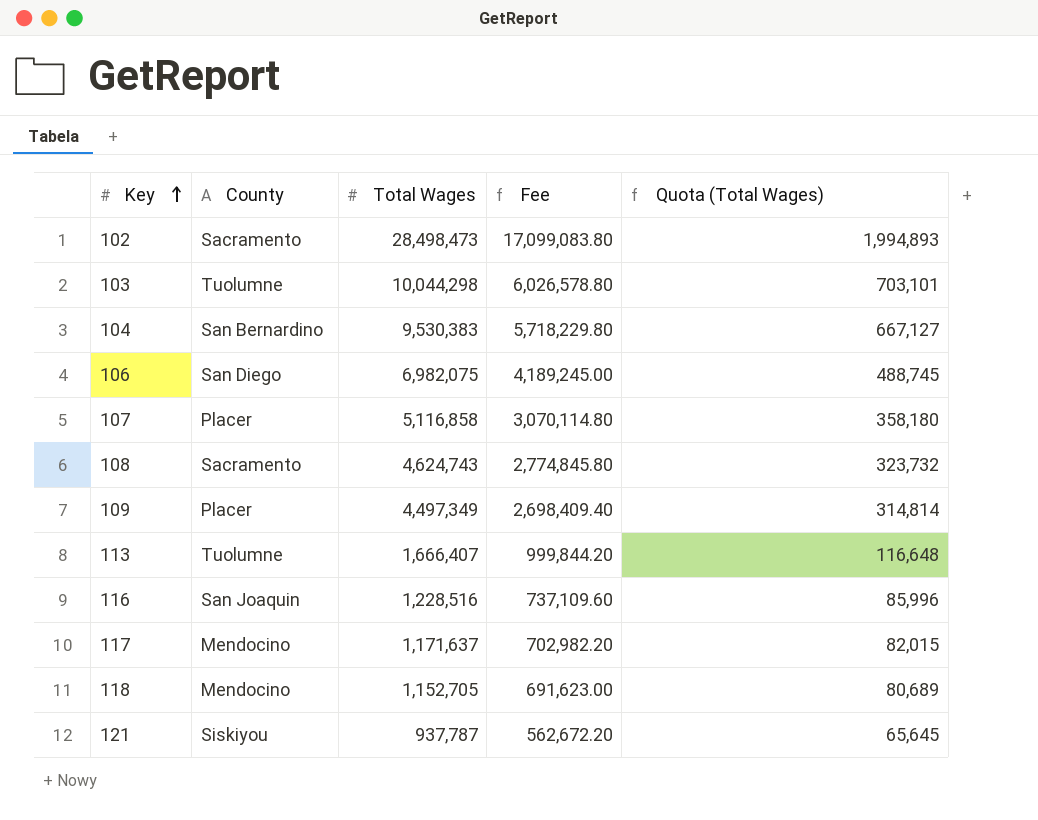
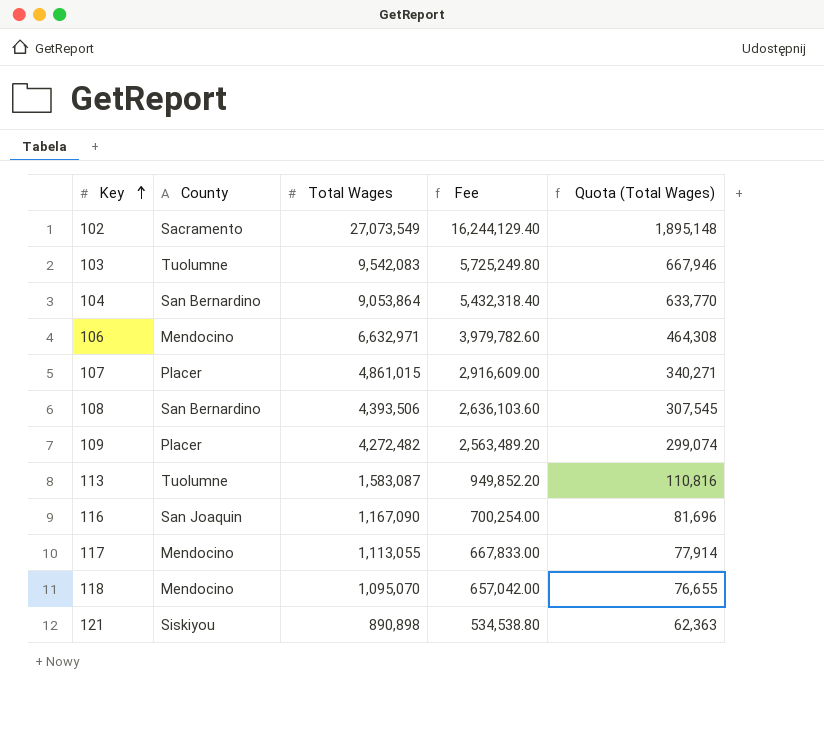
102 | Total Wages: 28,498,473 -> 27,073,549
102 | Fee: 17,099,083.80 -> 16,244,129.40
102 | Quota (Total Wages): 1,994,893 -> 1,895,148
103 | Total Wages: 10,044,298 -> 9,542,083
103 | Fee: 6,026,578.80 -> 5,725,249.80
103 | Quota (Total Wages): 703,101 -> 667,946
104 | Total Wages: 9,530,383 -> 9,053,864
104 | Fee: 5,718,229.80 -> 5,432,318.40
104 | Quota (Total Wages): 667,127 -> 633,770
106 | County: San Diego -> Mendocino
106 | Total Wages: 6,982,075 -> 6,632,971
106 | Fee: 4,189,245.00 -> 3,979,782.60
106 | Quota (Total Wages): 488,745 -> 464,308
107 | Total Wages: 5,116,858 -> 4,861,015
107 | Fee: 3,070,114.80 -> 2,916,609.00
107 | Quota (Total Wages): 358,180 -> 340,271
108 | County: Sacramento -> San Bernardino
108 | Total Wages: 4,624,743 -> 4,393,506
108 | Fee: 2,774,845.80 -> 2,636,103.60
108 | Quota (Total Wages): 323,732 -> 307,545
109 | Total Wages: 4,497,349 -> 4,272,482
109 | Fee: 2,698,409.40 -> 2,563,489.20
109 | Quota (Total Wages): 314,814 -> 299,074
113 | Total Wages: 1,666,407 -> 1,583,087
113 | Fee: 999,844.20 -> 949,852.20
113 | Quota (Total Wages): 116,648 -> 110,816
116 | Total Wages: 1,228,516 -> 1,167,090
116 | Fee: 737,109.60 -> 700,254.00
116 | Quota (Total Wages): 85,996 -> 81,696
117 | Total Wages: 1,171,637 -> 1,113,055
117 | Fee: 702,982.20 -> 667,833.00
117 | Quota (Total Wages): 82,015 -> 77,914
118 | Total Wages: 1,152,705 -> 1,095,070
118 | Fee: 691,623.00 -> 657,042.00
118 | Quota (Total Wages): 80,689 -> 76,655
121 | Total Wages: 937,787 -> 890,898
121 | Fee: 562,672.20 -> 534,538.80
121 | Quota (Total Wages): 65,645 -> 62,363

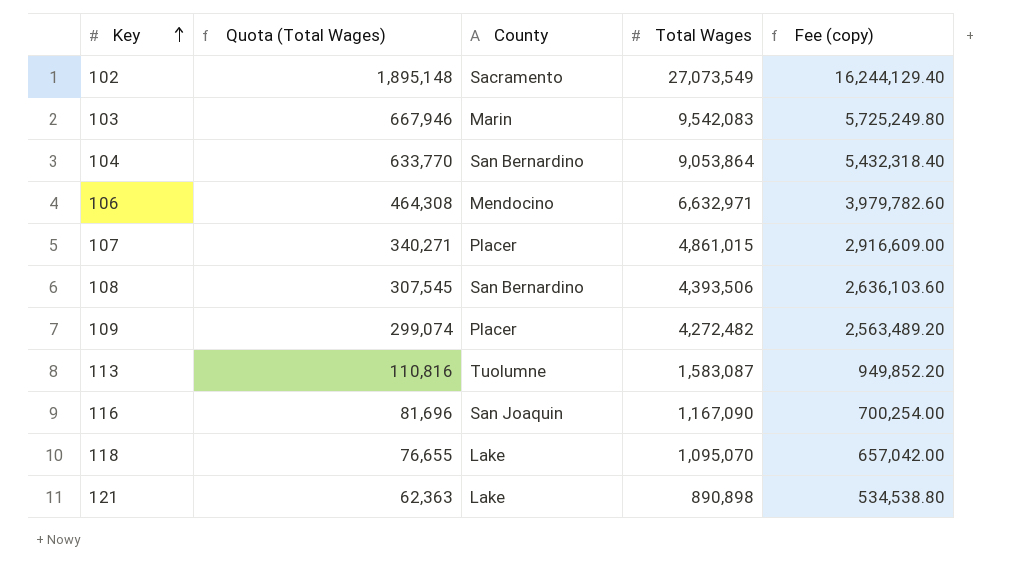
column Quota (Total Wages) | position: 5 -> 2
column name: Fee -> Fee (copy)
row 117: Mendocino | 1,113,055 | 667,833.00 | 77,914 -> none
103 | County: Tuolumne -> Marin
118 | County: Mendocino -> Lake
121 | County: Siskiyou -> Lake

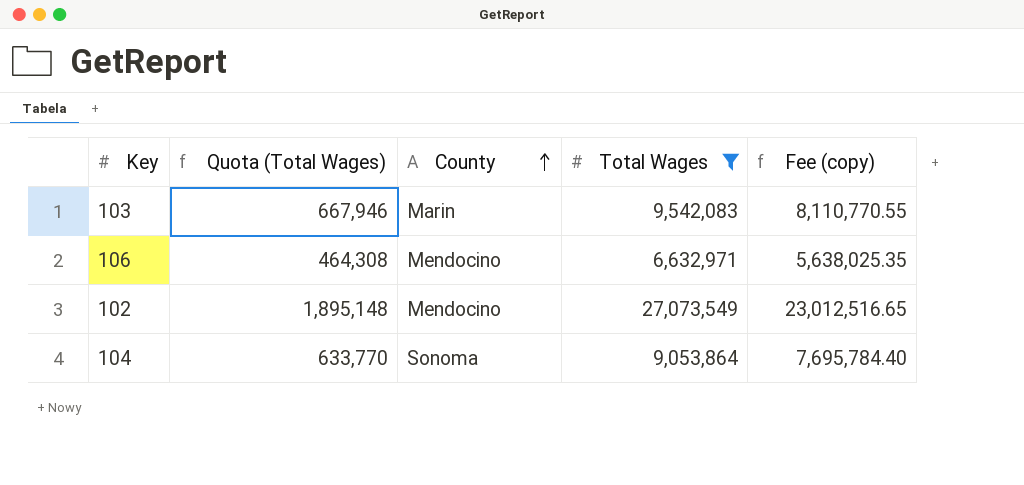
filter: none -> Total Wages >= 6,632,971
row order: Key ascending -> County ascending
column Fee (copy) | formula: [Total Wages] * 0.6 -> [Total Wages] * 0.85
102 | County: Sacramento -> Mendocino
104 | County: San Bernardino -> Sonoma

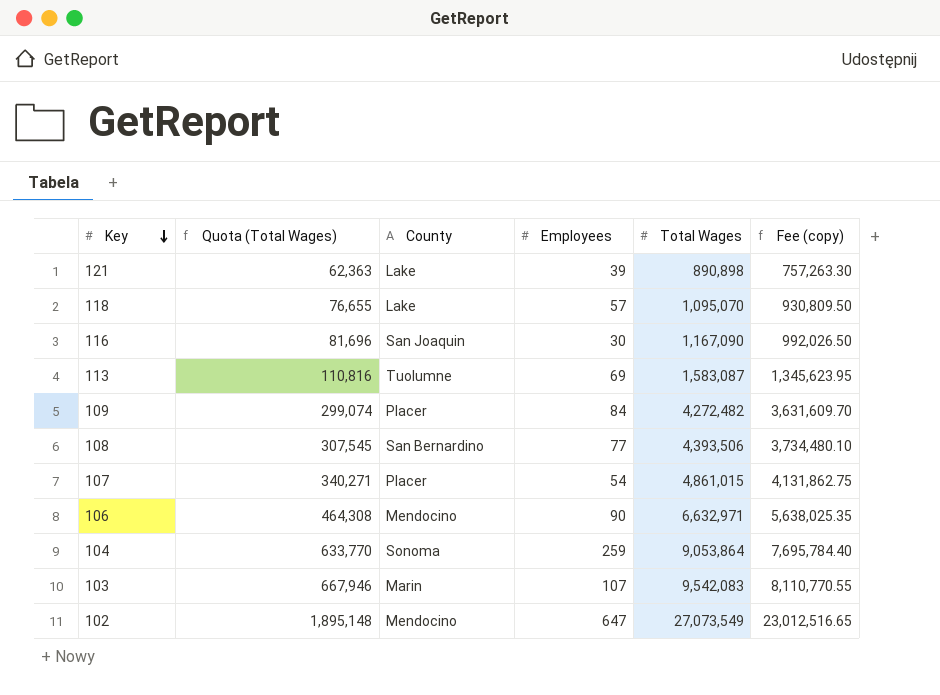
filter: Total Wages >= 6,632,971 -> none
row order: County ascending -> Key descending
column Employees | position: none -> 4

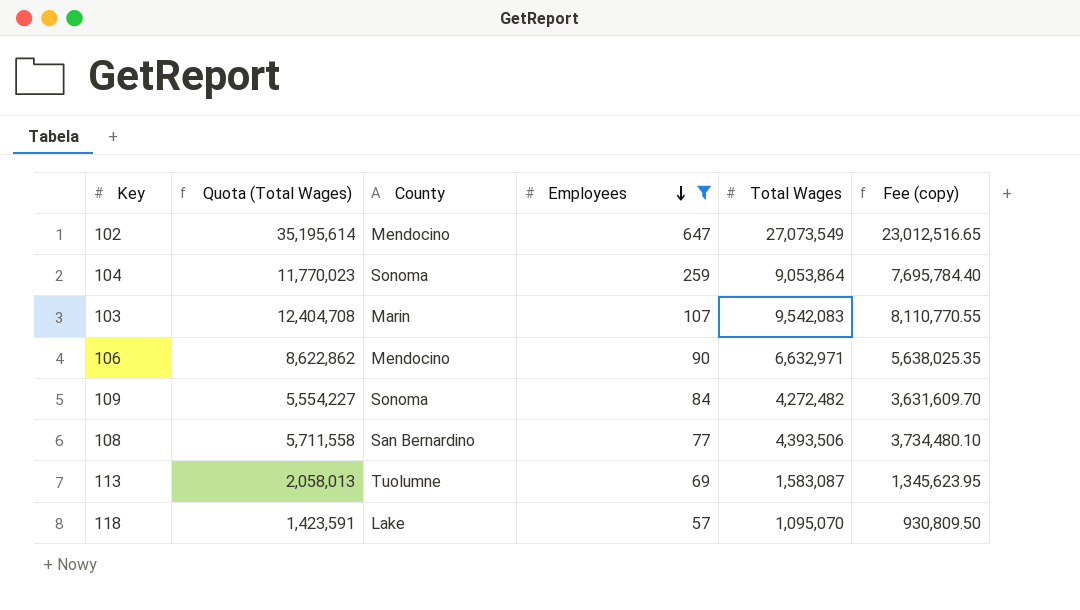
filter: none -> Employees >= 57
row order: Key descending -> Employees descending
column Quota (Total Wages) | formula: [Total Wages] * 0.07 -> [Total Wages] * 1.3
109 | County: Placer -> Sonoma

